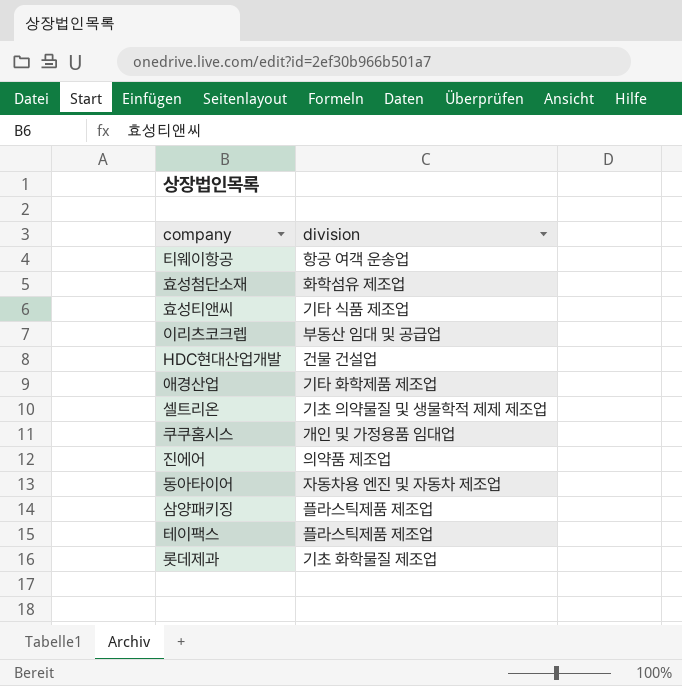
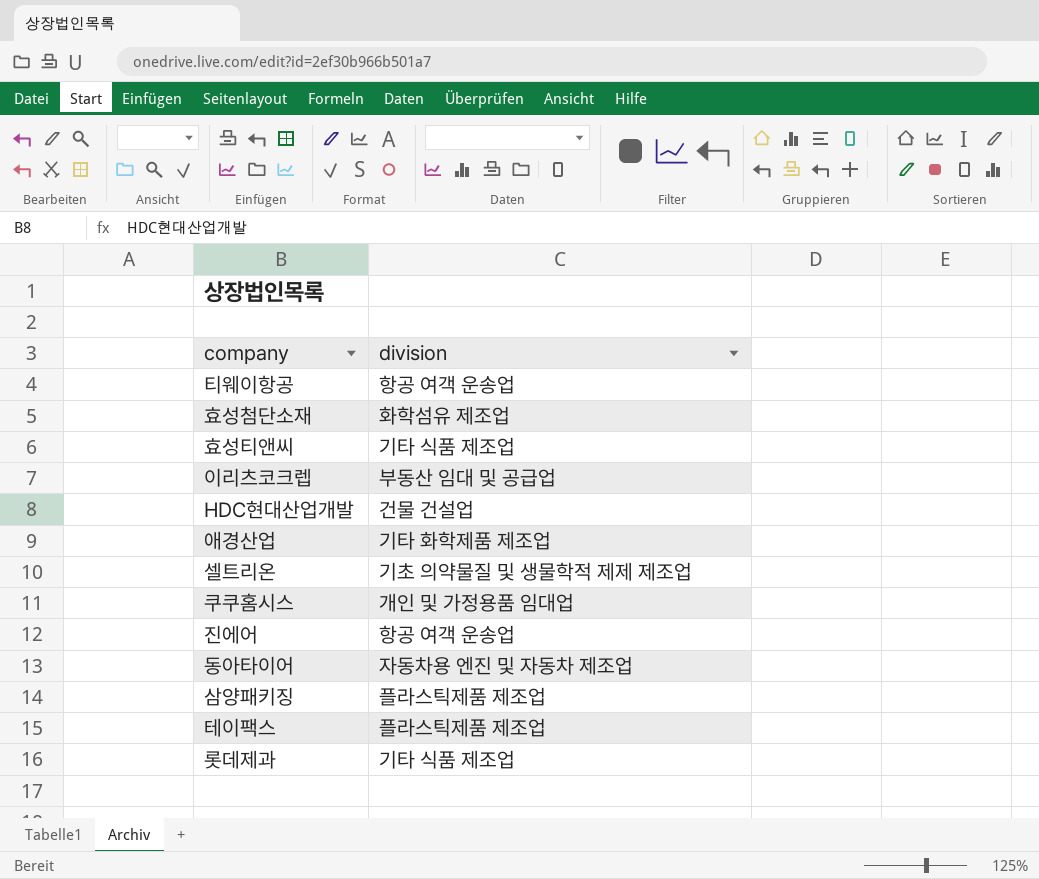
진에어 | division: 의약품 제조업 -> 항공 여객 운송업
롯데제과 | division: 기초 화학물질 제조업 -> 기타 식품 제조업

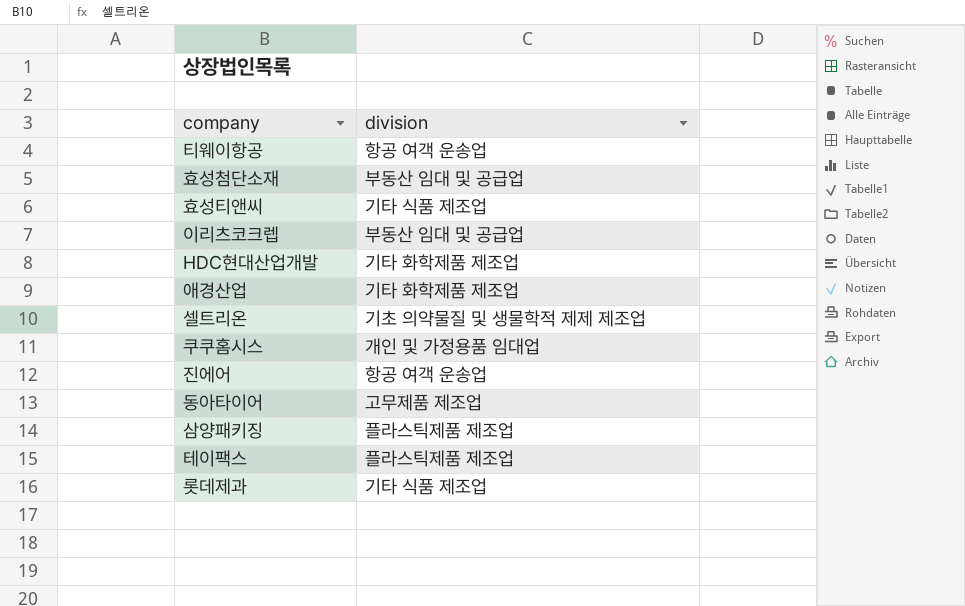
효성첨단소재 | division: 화학섬유 제조업 -> 부동산 임대 및 공급업
HDC현대산업개발 | division: 건물 건설업 -> 기타 화학제품 제조업
동아타이어 | division: 자동차용 엔진 및 자동차 제조업 -> 고무제품 제조업

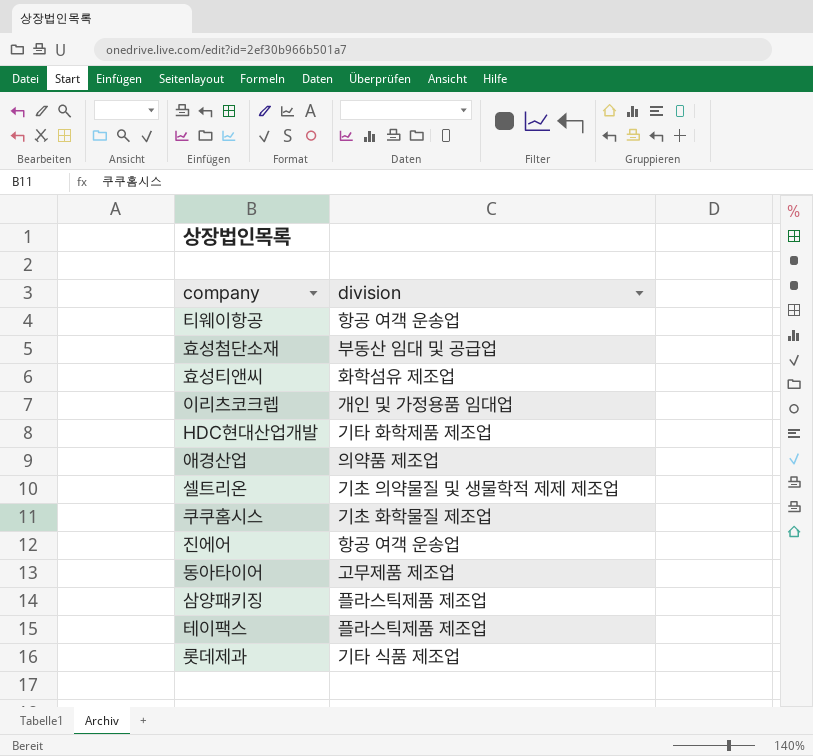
효성티앤씨 | division: 기타 식품 제조업 -> 화학섬유 제조업
이리츠코크렙 | division: 부동산 임대 및 공급업 -> 개인 및 가정용품 임대업
애경산업 | division: 기타 화학제품 제조업 -> 의약품 제조업
쿠쿠홈시스 | division: 개인 및 가정용품 임대업 -> 기초 화학물질 제조업

